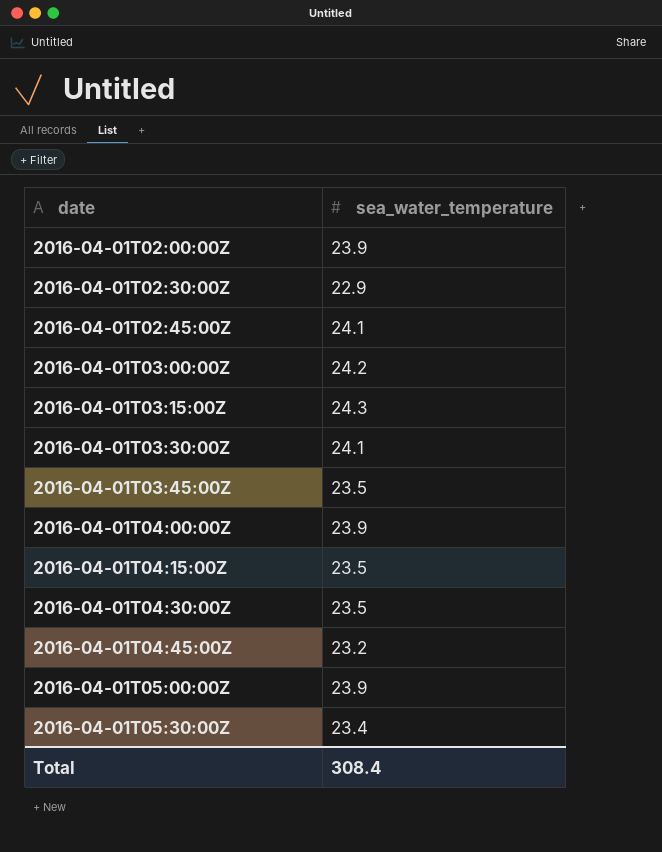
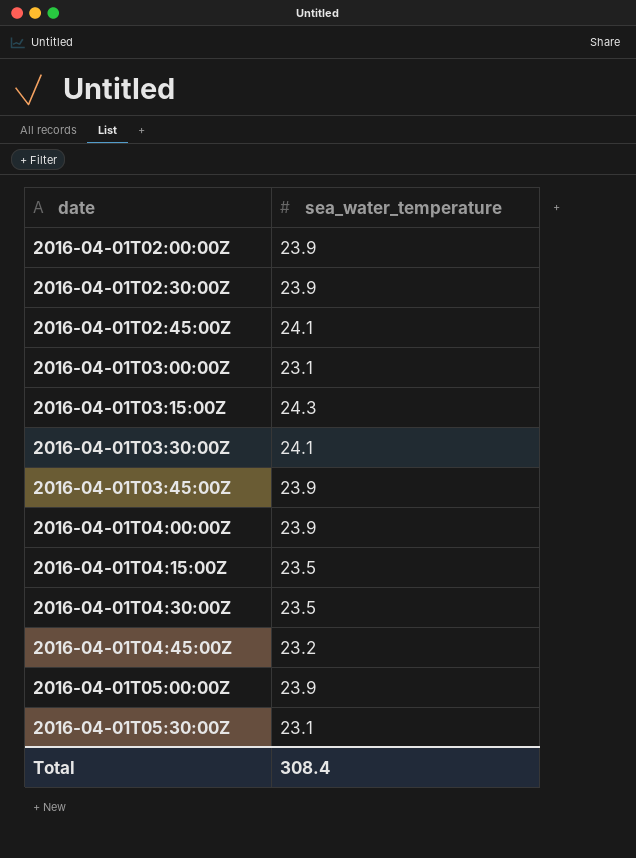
2016-04-01T02:30:00Z | sea_water_temperature: 22.9 -> 23.9
2016-04-01T03:00:00Z | sea_water_temperature: 24.2 -> 23.1
2016-04-01T03:45:00Z | sea_water_temperature: 23.5 -> 23.9
2016-04-01T05:30:00Z | sea_water_temperature: 23.4 -> 23.1

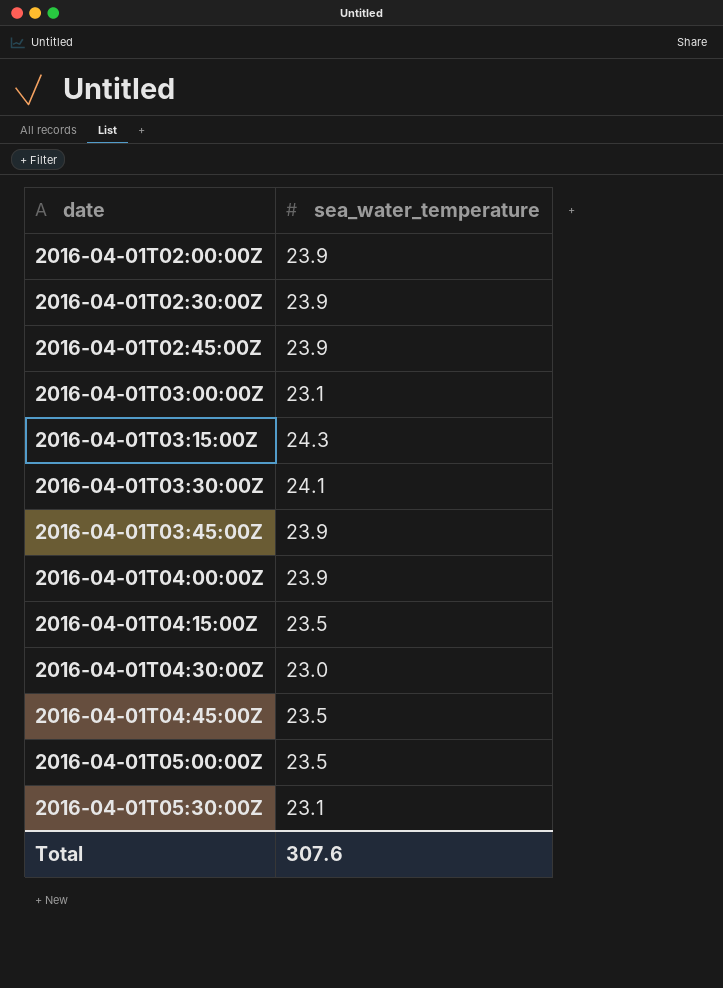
2016-04-01T02:45:00Z | sea_water_temperature: 24.1 -> 23.9
2016-04-01T04:30:00Z | sea_water_temperature: 23.5 -> 23.0
2016-04-01T04:45:00Z | sea_water_temperature: 23.2 -> 23.5
2016-04-01T05:00:00Z | sea_water_temperature: 23.9 -> 23.5
Total | sea_water_temperature: 308.4 -> 307.6

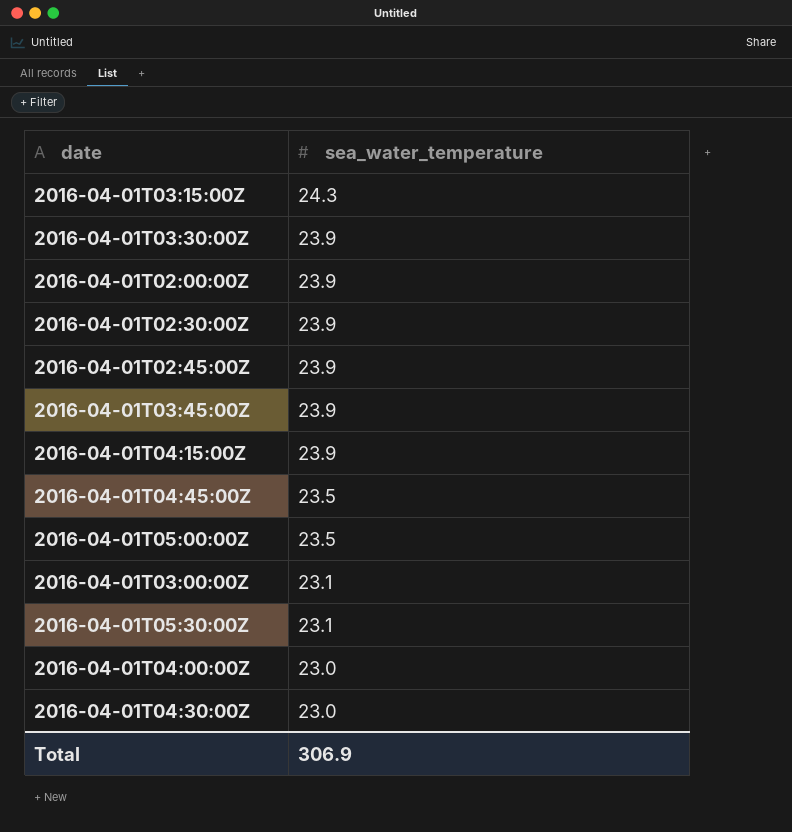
row order: date ascending -> sea_water_temperature descending
2016-04-01T03:30:00Z | sea_water_temperature: 24.1 -> 23.9
2016-04-01T04:15:00Z | sea_water_temperature: 23.5 -> 23.9
2016-04-01T04:00:00Z | sea_water_temperature: 23.9 -> 23.0
Total | sea_water_temperature: 307.6 -> 306.9

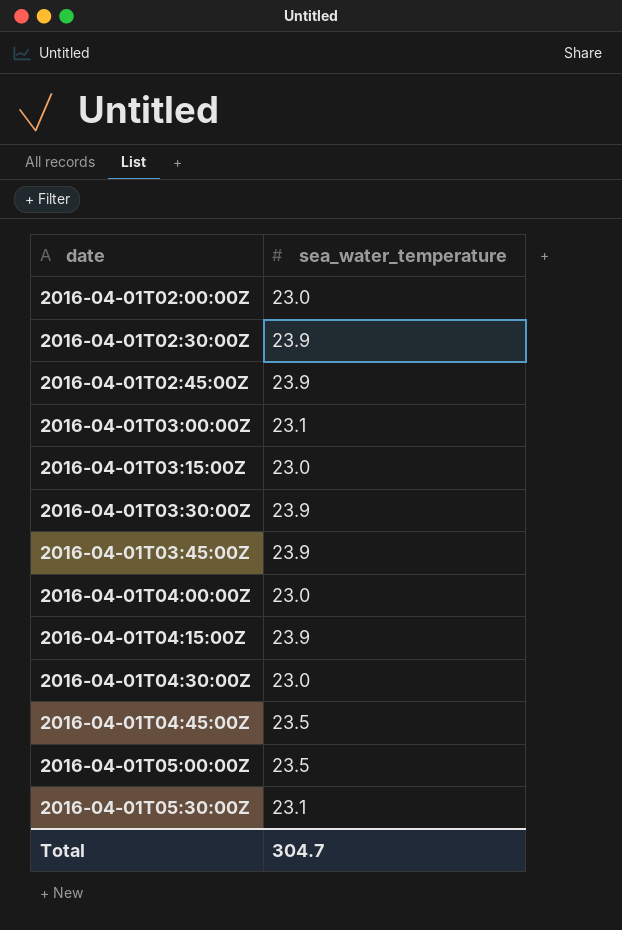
row order: sea_water_temperature descending -> date ascending
2016-04-01T02:00:00Z | sea_water_temperature: 23.9 -> 23.0
2016-04-01T03:15:00Z | sea_water_temperature: 24.3 -> 23.0
Total | sea_water_temperature: 306.9 -> 304.7

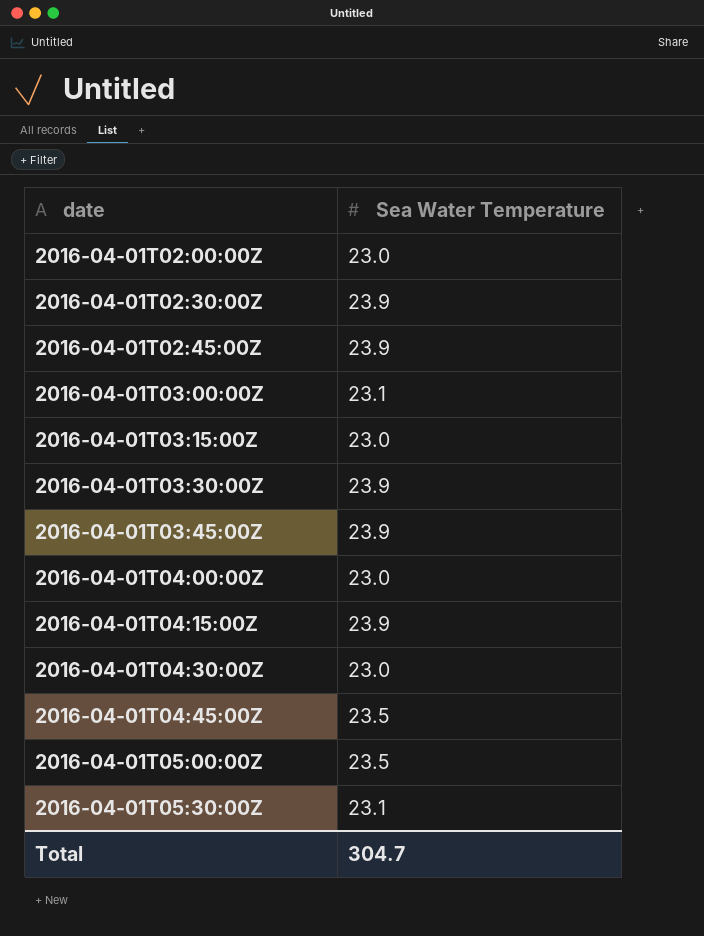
column name: sea_water_temperature -> Sea Water Temperature

